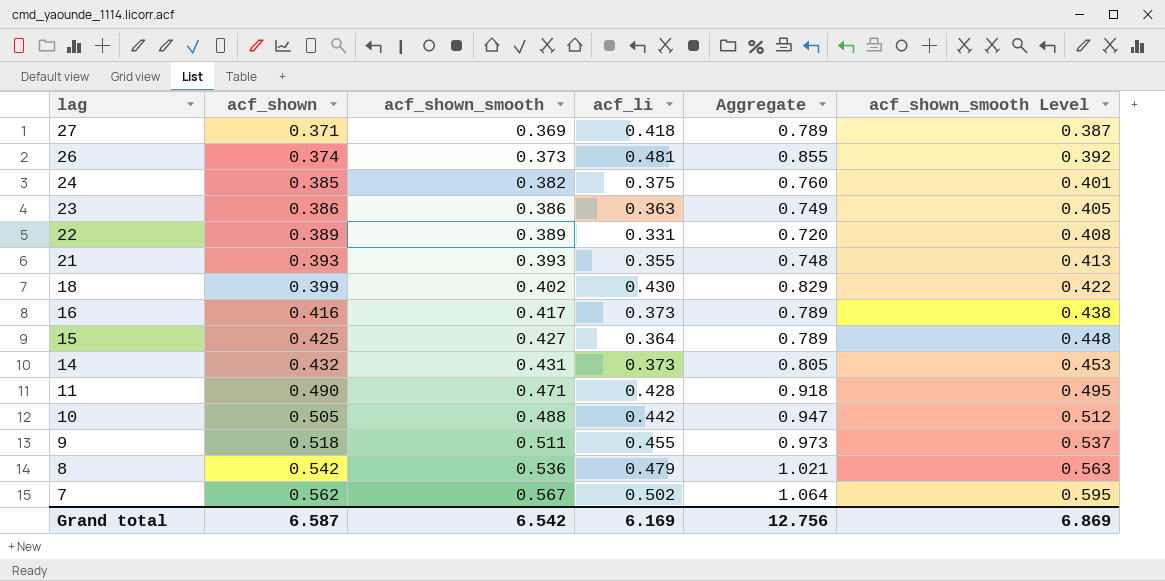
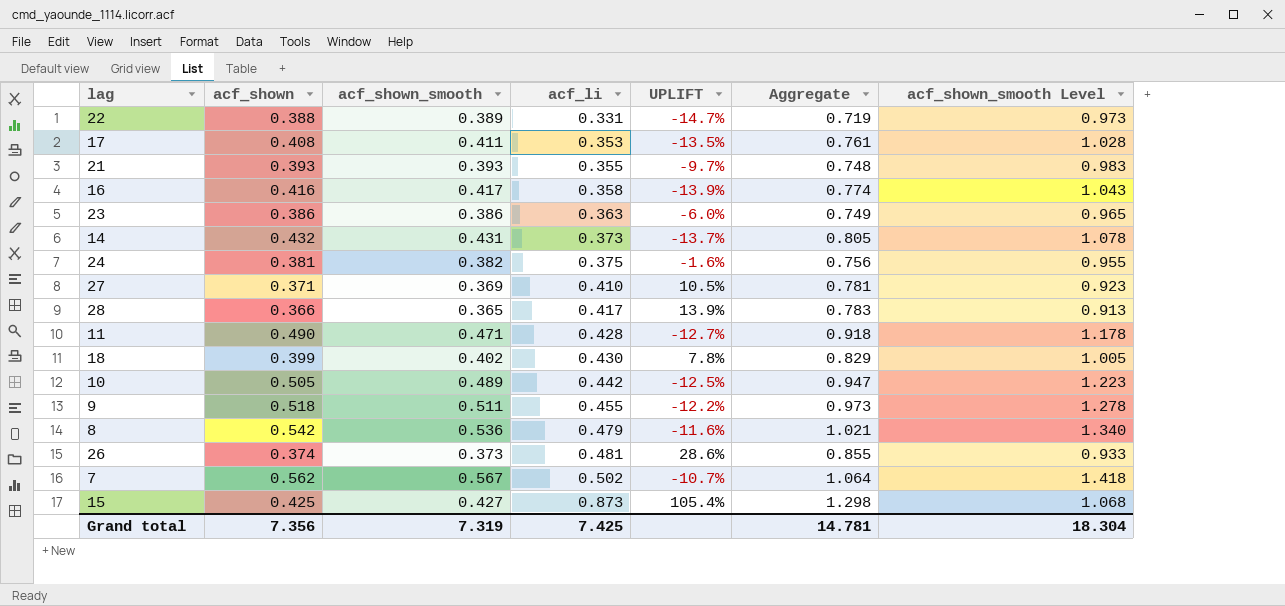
row order: lag descending -> acf_li ascending
column UPLIFT | formula: none -> ([acf_li] - [acf_shown]) / [acf_shown]
column acf_shown_smooth Level | formula: [acf_shown_smooth] * 1.05 -> [acf_shown_smooth] * 2.5
22 | acf_shown: 0.389 -> 0.388
22 | Aggregate: 0.720 -> 0.719
row 17: none -> 0.408 | 0.411 | 0.353 | -13.5% | 0.761 | 1.028
16 | acf_li: 0.373 -> 0.358
16 | Aggregate: 0.789 -> 0.774
24 | acf_shown: 0.385 -> 0.381
24 | Aggregate: 0.760 -> 0.756
27 | acf_li: 0.418 -> 0.410
27 | Aggregate: 0.789 -> 0.781
row 28: none -> 0.366 | 0.365 | 0.417 | 13.9% | 0.783 | 0.913
10 | acf_shown_smooth: 0.488 -> 0.489
15 | acf_li: 0.364 -> 0.873
15 | Aggregate: 0.789 -> 1.298
Grand total | acf_shown: 6.587 -> 7.356
Grand total | acf_shown_smooth: 6.542 -> 7.319
Grand total | acf_li: 6.169 -> 7.425
Grand total | Aggregate: 12.756 -> 14.781
Grand total | acf_shown_smooth Level: 6.869 -> 18.304

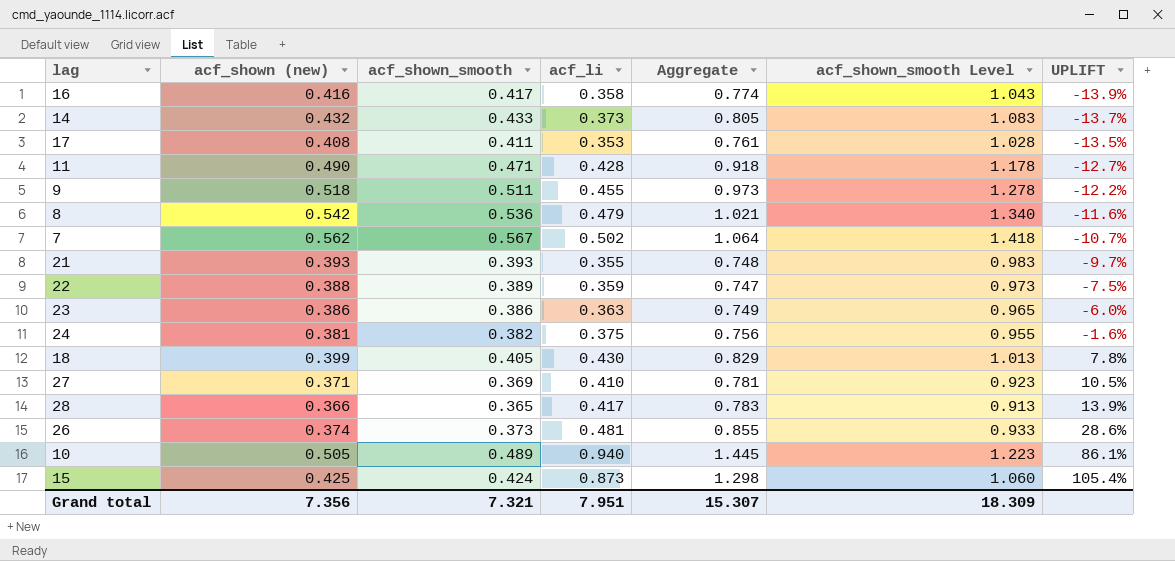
row order: acf_li ascending -> UPLIFT ascending
column name: acf_shown -> acf_shown (new)
column UPLIFT | position: 5 -> 7
14 | acf_shown_smooth: 0.431 -> 0.433
14 | acf_shown_smooth Level: 1.078 -> 1.083
22 | acf_li: 0.331 -> 0.359
22 | Aggregate: 0.719 -> 0.747
22 | UPLIFT: -14.7% -> -7.5%
18 | acf_shown_smooth: 0.402 -> 0.405
18 | acf_shown_smooth Level: 1.005 -> 1.013
10 | acf_li: 0.442 -> 0.940
10 | Aggregate: 0.947 -> 1.445
10 | UPLIFT: -12.5% -> 86.1%
15 | acf_shown_smooth: 0.427 -> 0.424
15 | acf_shown_smooth Level: 1.068 -> 1.060
Grand total | acf_shown_smooth: 7.319 -> 7.321
Grand total | acf_li: 7.425 -> 7.951
Grand total | Aggregate: 14.781 -> 15.307
Grand total | acf_shown_smooth Level: 18.304 -> 18.309

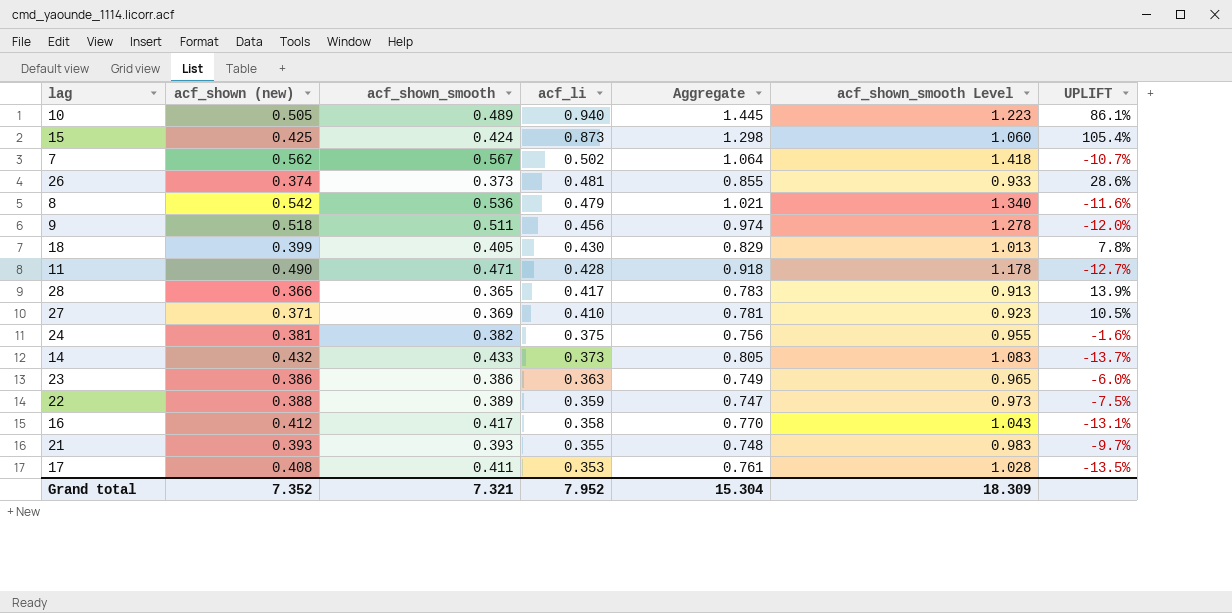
row order: UPLIFT ascending -> acf_li descending
9 | acf_li: 0.455 -> 0.456
9 | Aggregate: 0.973 -> 0.974
9 | UPLIFT: -12.2% -> -12.0%
16 | acf_shown (new): 0.416 -> 0.412
16 | Aggregate: 0.774 -> 0.770
16 | UPLIFT: -13.9% -> -13.1%
Grand total | acf_shown (new): 7.356 -> 7.352
Grand total | acf_li: 7.951 -> 7.952
Grand total | Aggregate: 15.307 -> 15.304

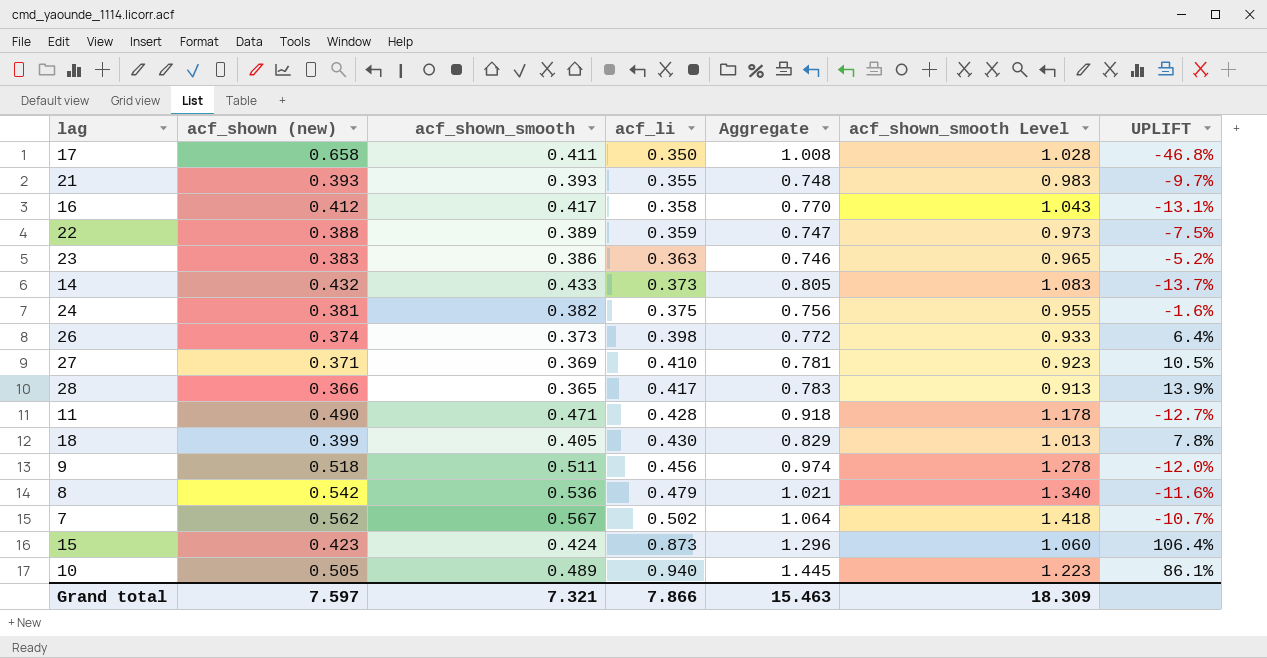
row order: acf_li descending -> acf_li ascending
17 | acf_shown (new): 0.408 -> 0.658
17 | acf_li: 0.353 -> 0.350
17 | Aggregate: 0.761 -> 1.008
17 | UPLIFT: -13.5% -> -46.8%
23 | acf_shown (new): 0.386 -> 0.383
23 | Aggregate: 0.749 -> 0.746
23 | UPLIFT: -6.0% -> -5.2%
26 | acf_li: 0.481 -> 0.398
26 | Aggregate: 0.855 -> 0.772
26 | UPLIFT: 28.6% -> 6.4%
15 | acf_shown (new): 0.425 -> 0.423
15 | Aggregate: 1.298 -> 1.296
15 | UPLIFT: 105.4% -> 106.4%
Grand total | acf_shown (new): 7.352 -> 7.597
Grand total | acf_li: 7.952 -> 7.866
Grand total | Aggregate: 15.304 -> 15.463

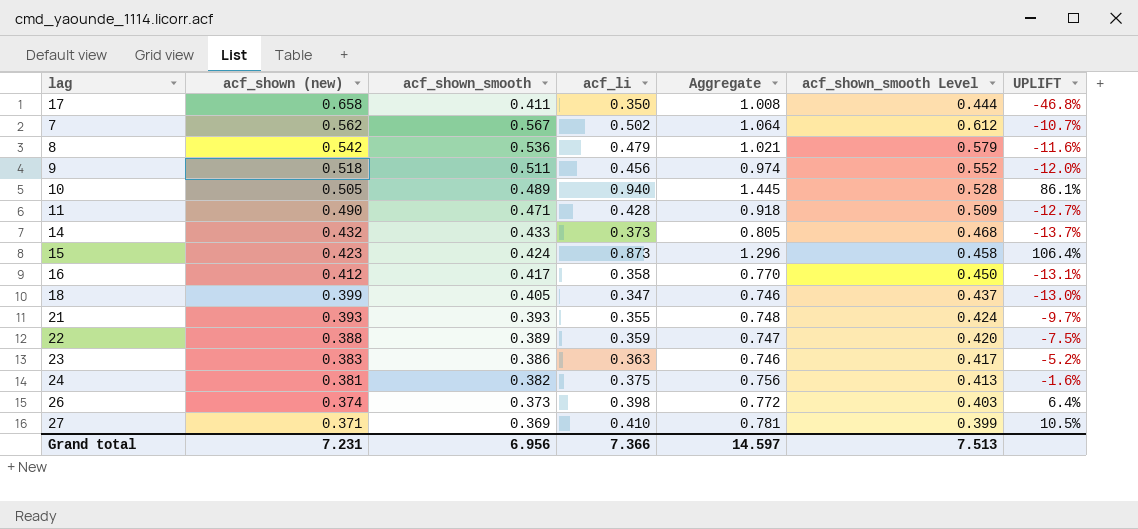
row order: acf_li ascending -> acf_shown (new) descending
column acf_shown_smooth Level | formula: [acf_shown_smooth] * 2.5 -> [acf_shown_smooth] * 1.08
row 28: 0.366 | 0.365 | 0.417 | 0.783 | 0.913 | 13.9% -> none
18 | acf_li: 0.430 -> 0.347
18 | Aggregate: 0.829 -> 0.746
18 | UPLIFT: 7.8% -> -13.0%
Grand total | acf_shown (new): 7.597 -> 7.231
Grand total | acf_shown_smooth: 7.321 -> 6.956
Grand total | acf_li: 7.866 -> 7.366
Grand total | Aggregate: 15.463 -> 14.597
Grand total | acf_shown_smooth Level: 18.309 -> 7.513

